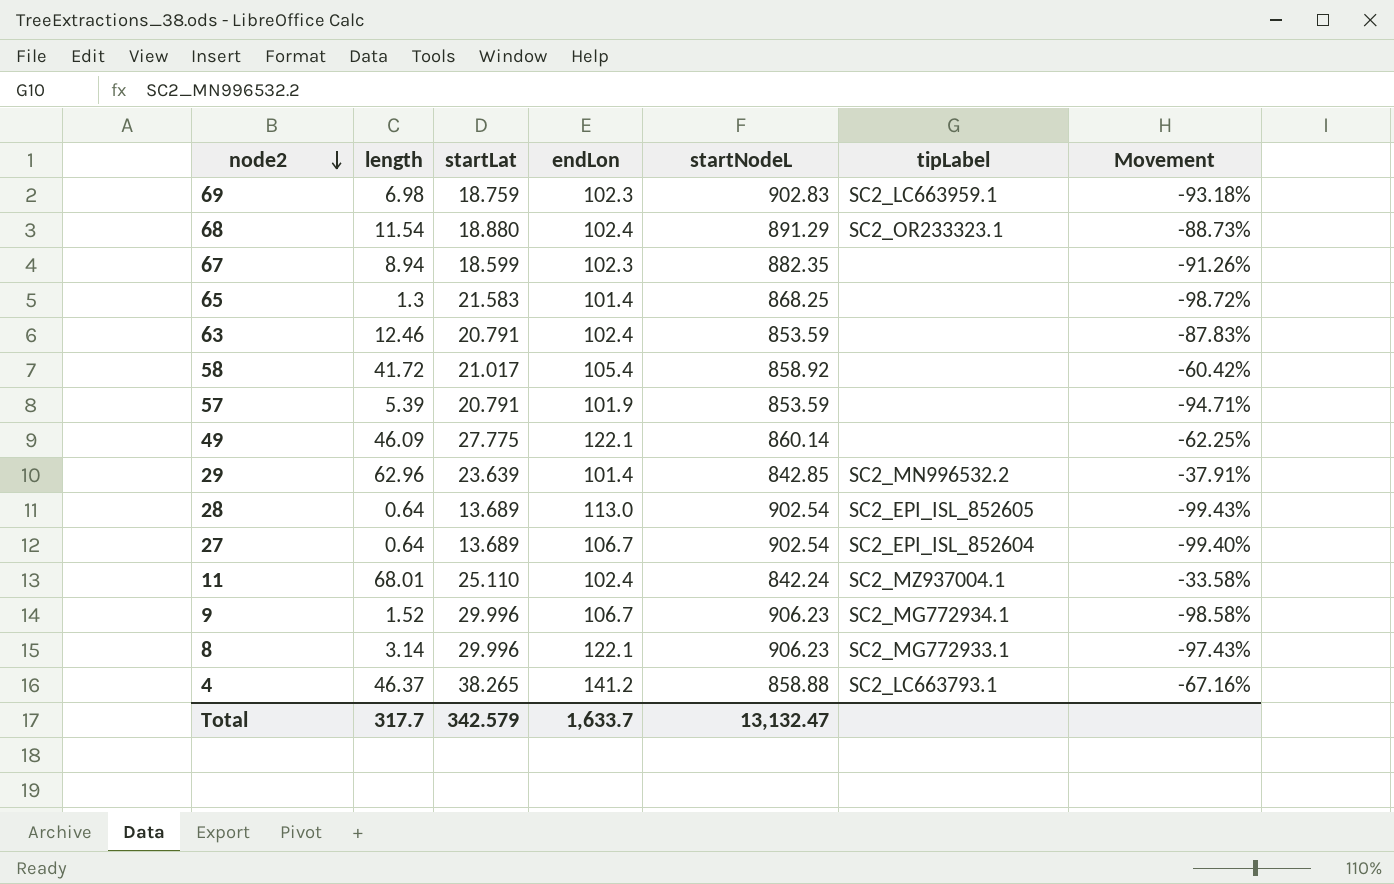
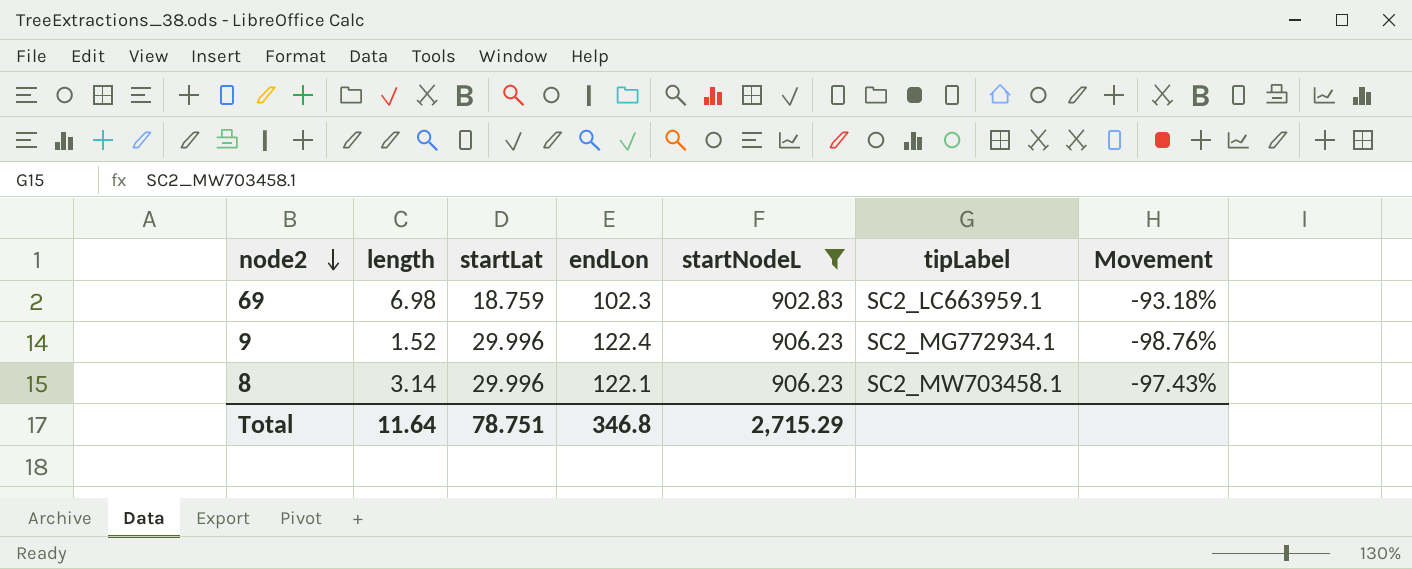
filter: none -> startNodeL >= 902.83
9 | endLon: 106.7 -> 122.4
9 | Movement: -98.58% -> -98.76%
8 | tipLabel: SC2_MG772933.1 -> SC2_MW703458.1
Total | length: 317.7 -> 11.64
Total | startLat: 342.579 -> 78.751
Total | endLon: 1,633.7 -> 346.8
Total | startNodeL: 13,132.47 -> 2,715.29

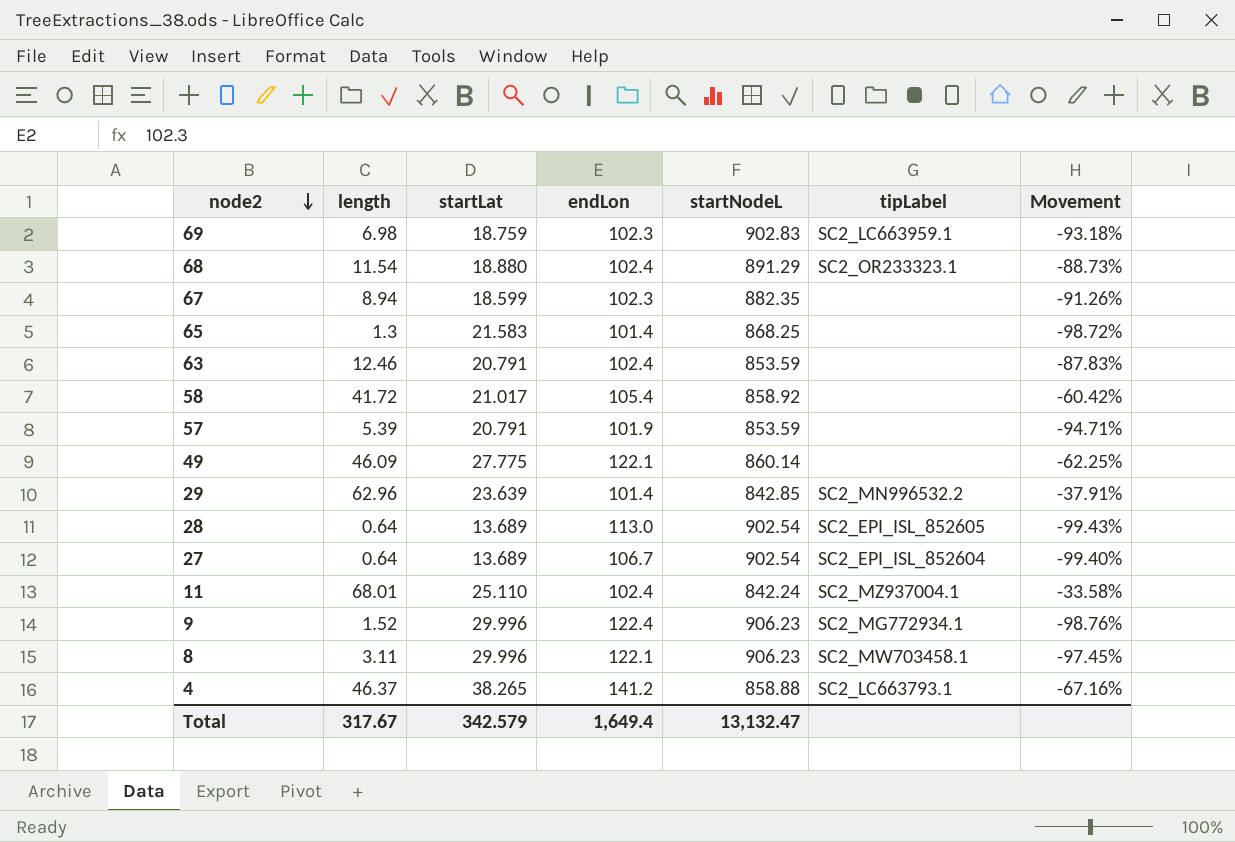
filter: startNodeL >= 902.83 -> none
8 | length: 3.14 -> 3.11
8 | Movement: -97.43% -> -97.45%
Total | length: 11.64 -> 317.67
Total | startLat: 78.751 -> 342.579
Total | endLon: 346.8 -> 1,649.4
Total | startNodeL: 2,715.29 -> 13,132.47

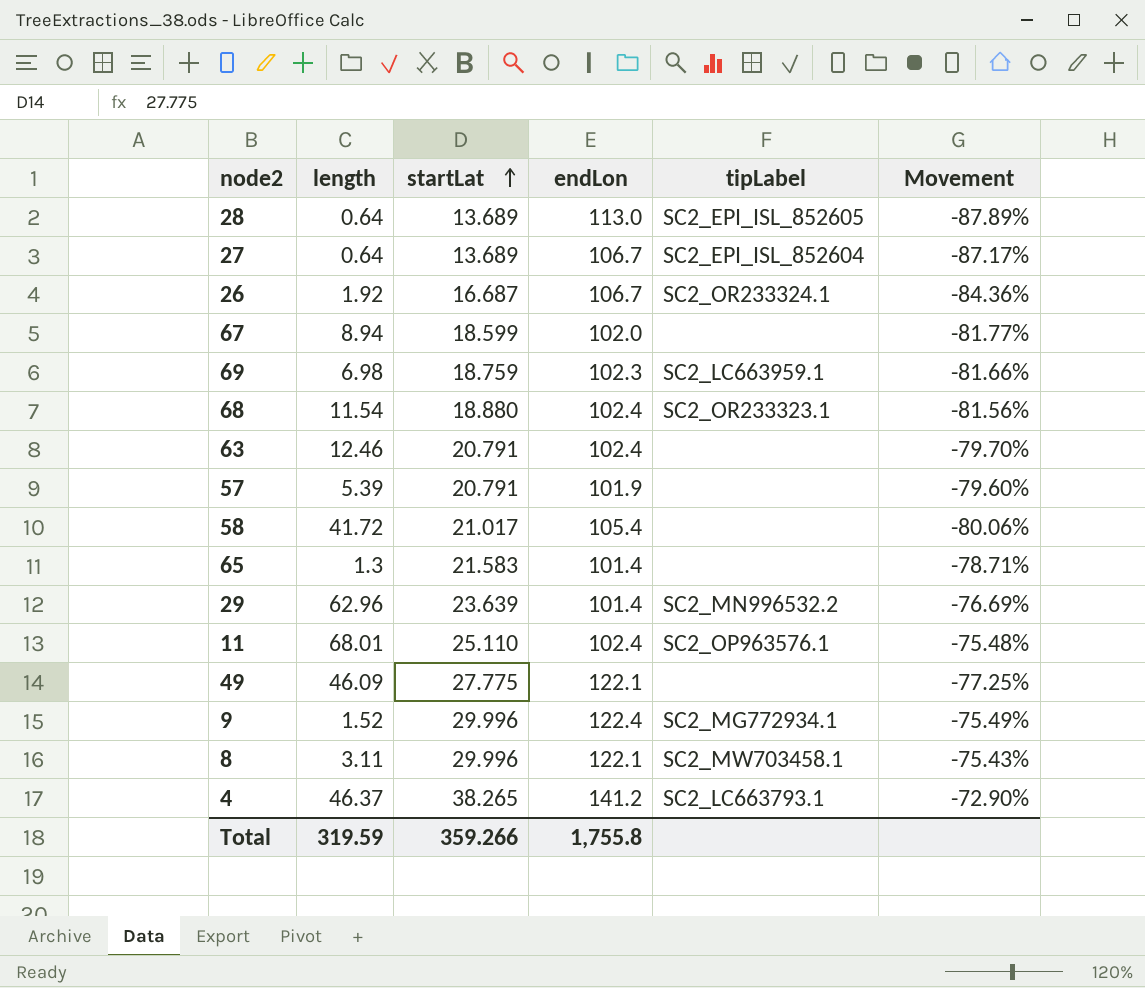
row order: node2 descending -> startLat ascending
column startNodeL | position: 5 -> none
column Movement | formula: ([length] - [endLon]) / [endLon] -> ([startLat] - [endLon]) / [endLon]
row 26: none -> 1.92 | 16.687 | 106.7 | SC2_OR233324.1 | -84.36%
67 | endLon: 102.3 -> 102.0
11 | tipLabel: SC2_MZ937004.1 -> SC2_OP963576.1
Total | length: 317.67 -> 319.59
Total | startLat: 342.579 -> 359.266
Total | endLon: 1,649.4 -> 1,755.8

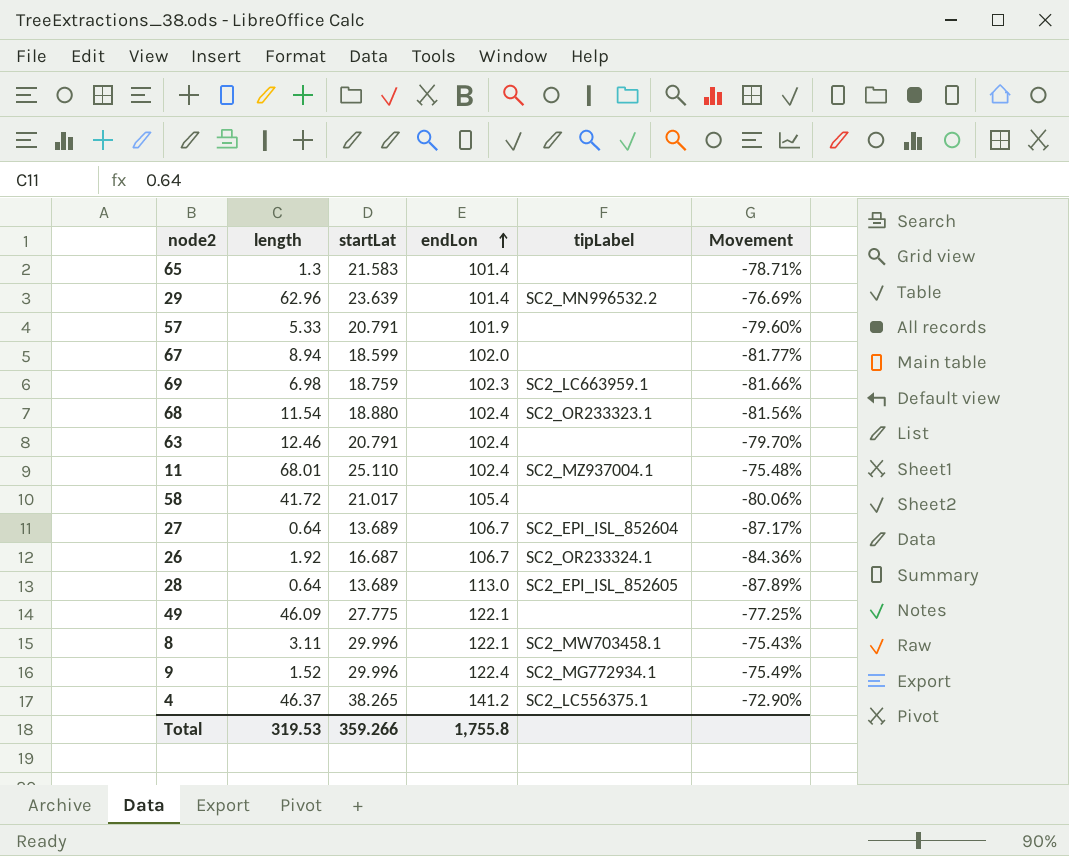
row order: startLat ascending -> endLon ascending
57 | length: 5.39 -> 5.33
11 | tipLabel: SC2_OP963576.1 -> SC2_MZ937004.1
4 | tipLabel: SC2_LC663793.1 -> SC2_LC556375.1
Total | length: 319.59 -> 319.53

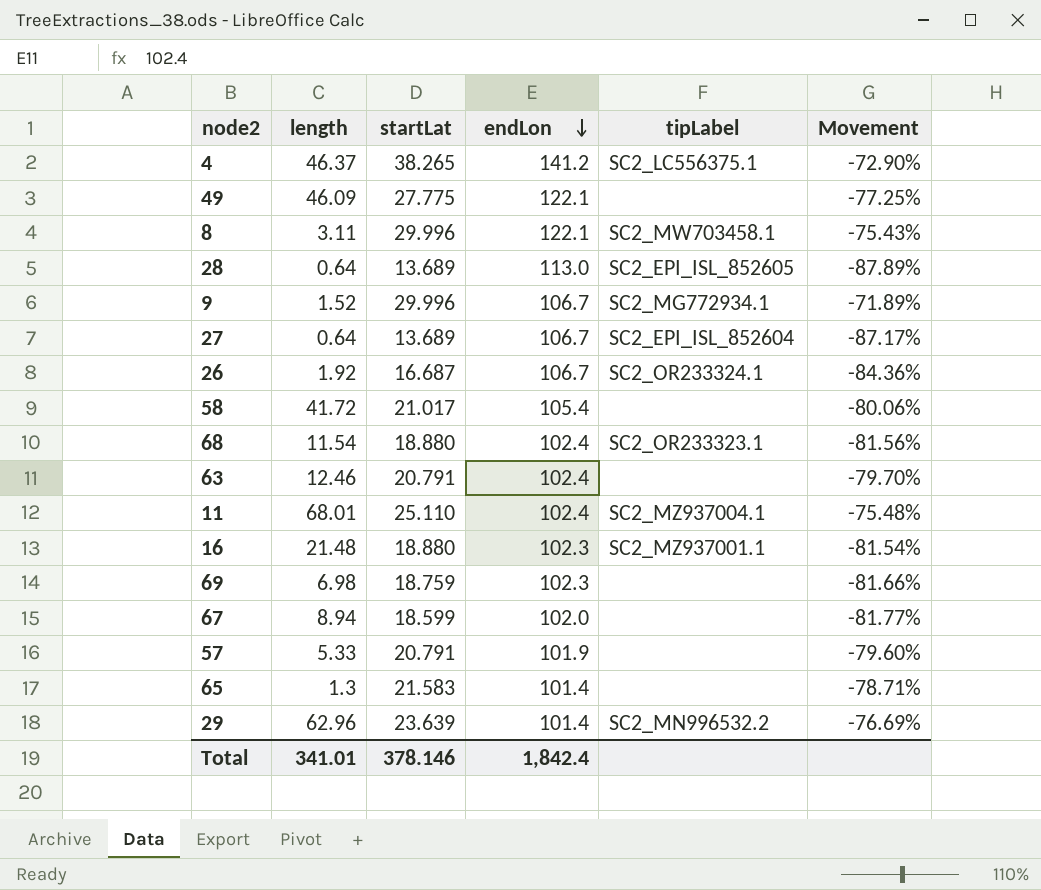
row order: endLon ascending -> endLon descending
9 | endLon: 122.4 -> 106.7
9 | Movement: -75.49% -> -71.89%
row 16: none -> 21.48 | 18.880 | 102.3 | SC2_MZ937001.1 | -81.54%
69 | tipLabel: SC2_LC663959.1 -> none
Total | length: 319.53 -> 341.01
Total | startLat: 359.266 -> 378.146
Total | endLon: 1,755.8 -> 1,842.4

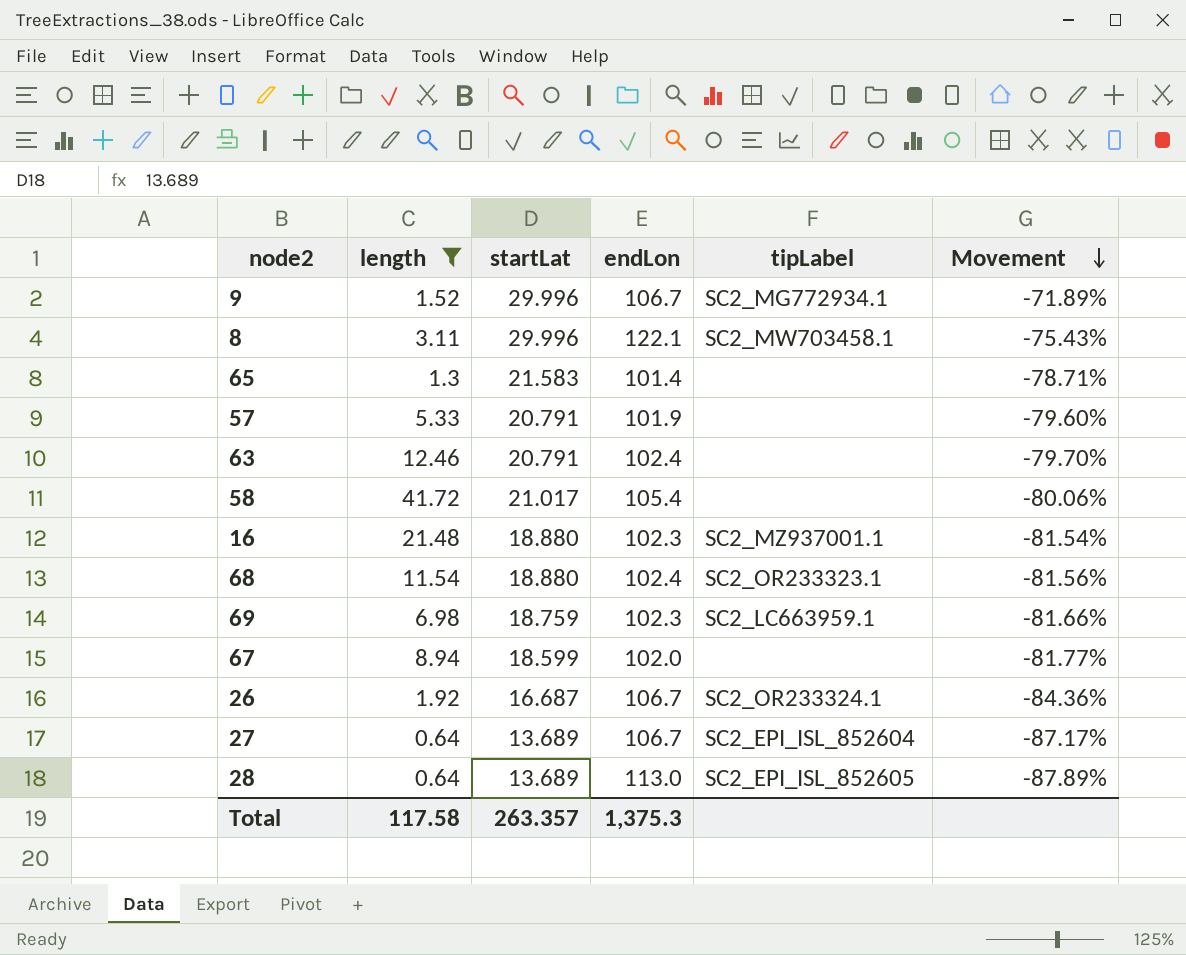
filter: none -> length <= 41.72
row order: endLon descending -> Movement descending
69 | tipLabel: none -> SC2_LC663959.1
Total | length: 341.01 -> 117.58
Total | startLat: 378.146 -> 263.357
Total | endLon: 1,842.4 -> 1,375.3

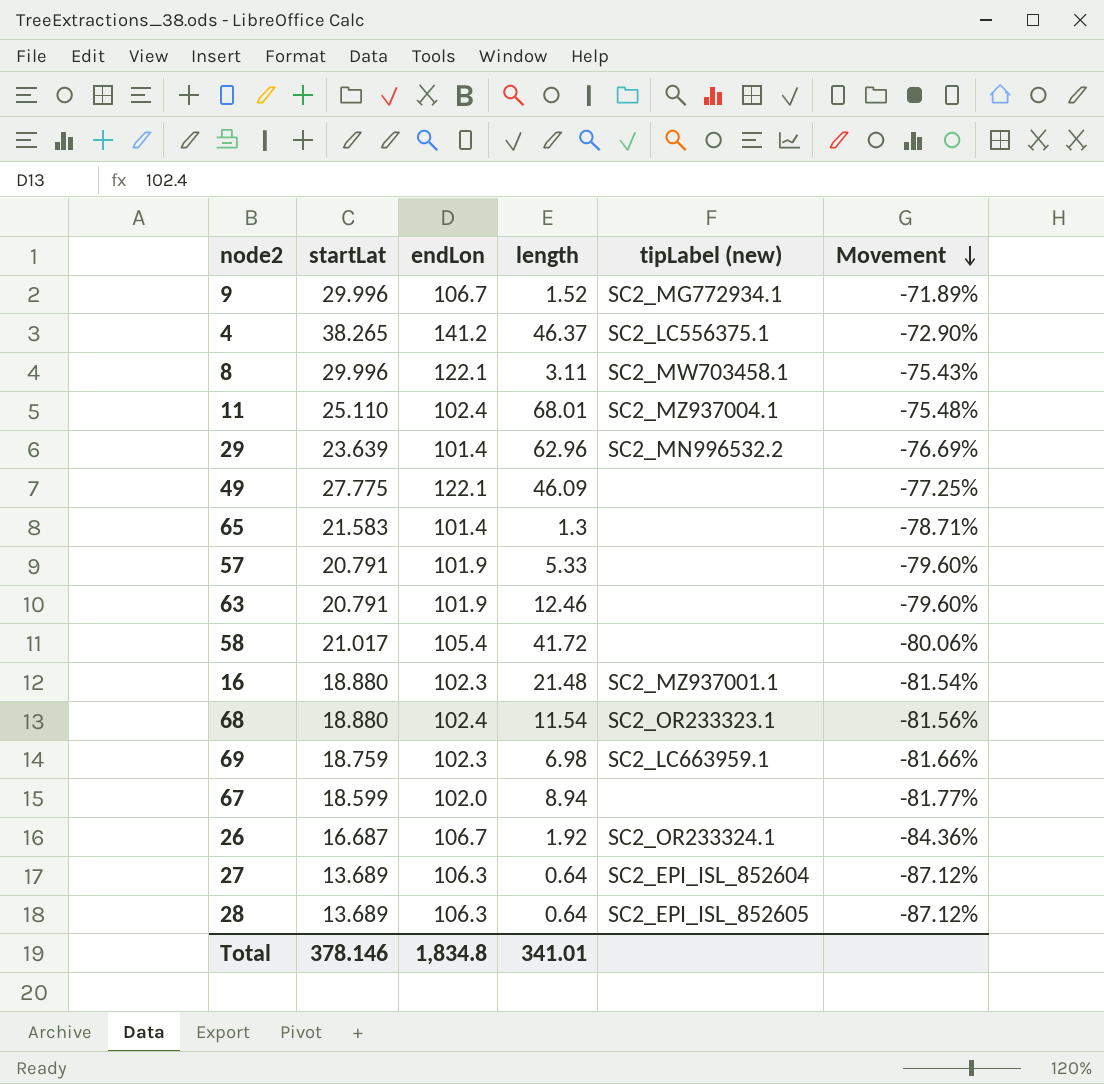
filter: length <= 41.72 -> none
column length | position: 2 -> 4
column name: tipLabel -> tipLabel (new)
63 | endLon: 102.4 -> 101.9
63 | Movement: -79.70% -> -79.60%
27 | endLon: 106.7 -> 106.3
27 | Movement: -87.17% -> -87.12%
28 | endLon: 113.0 -> 106.3
28 | Movement: -87.89% -> -87.12%
Total | startLat: 263.357 -> 378.146
Total | endLon: 1,375.3 -> 1,834.8
Total | length: 117.58 -> 341.01

